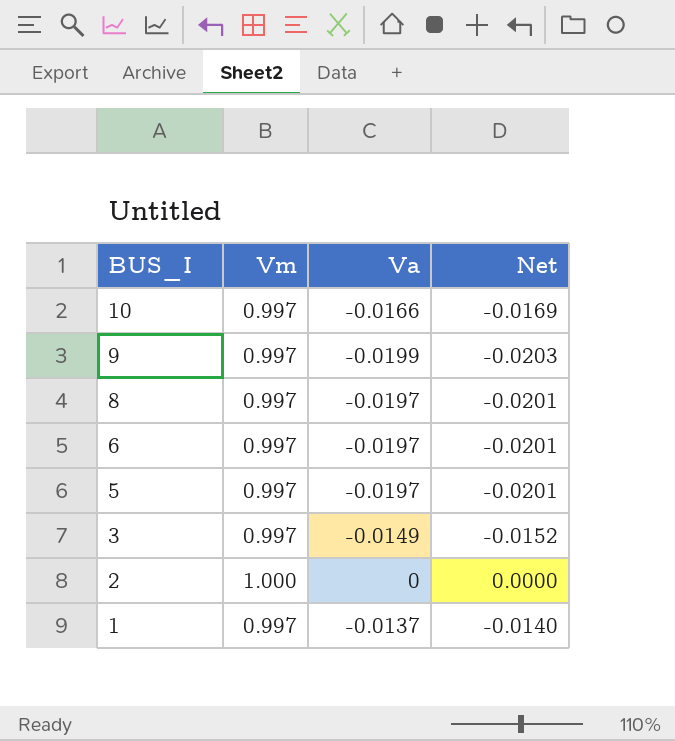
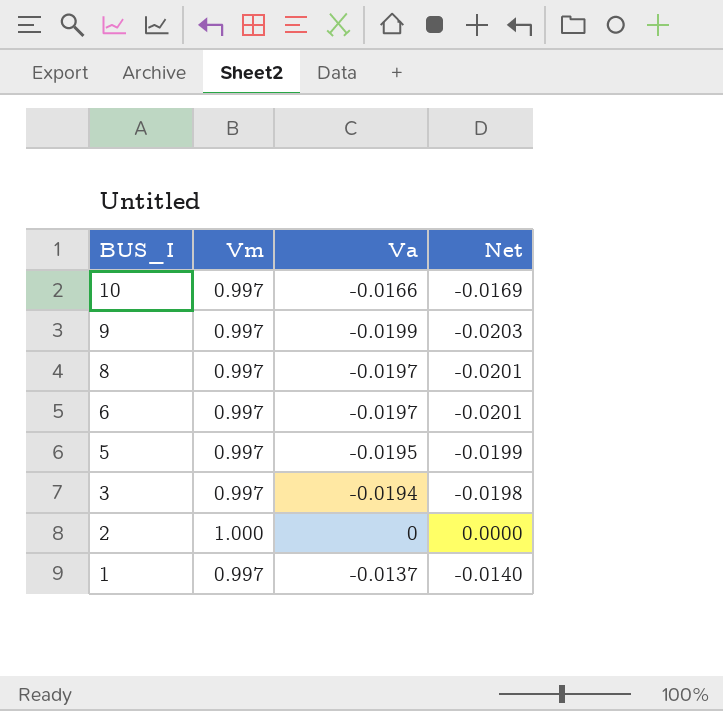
5 | Va: -0.0197 -> -0.0195
5 | Net: -0.0201 -> -0.0199
3 | Va: -0.0149 -> -0.0194
3 | Net: -0.0152 -> -0.0198

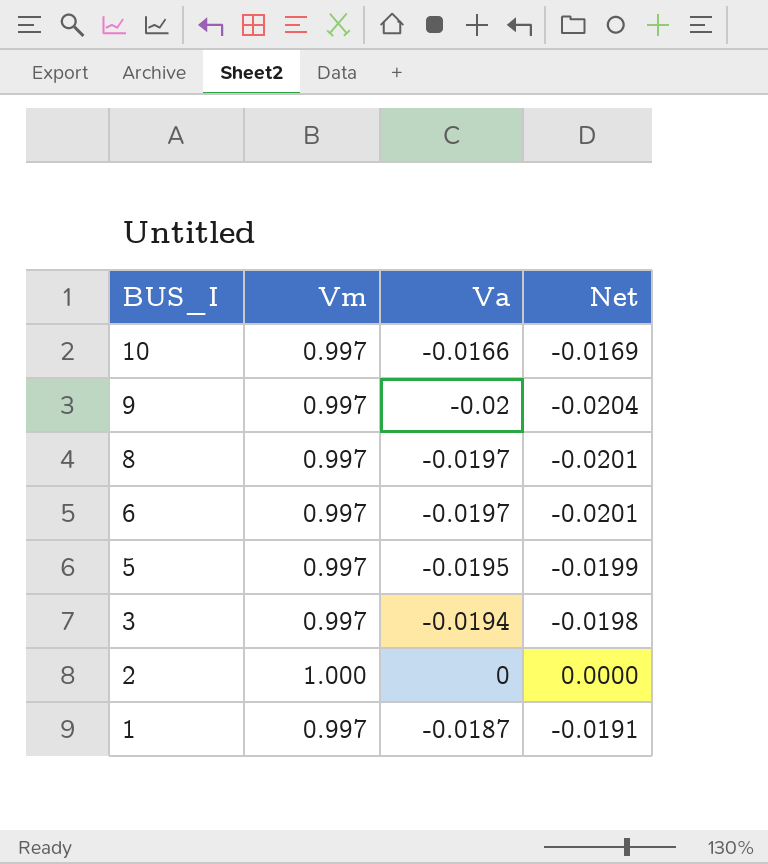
9 | Va: -0.0199 -> -0.02
9 | Net: -0.0203 -> -0.0204
1 | Va: -0.0137 -> -0.0187
1 | Net: -0.0140 -> -0.0191

